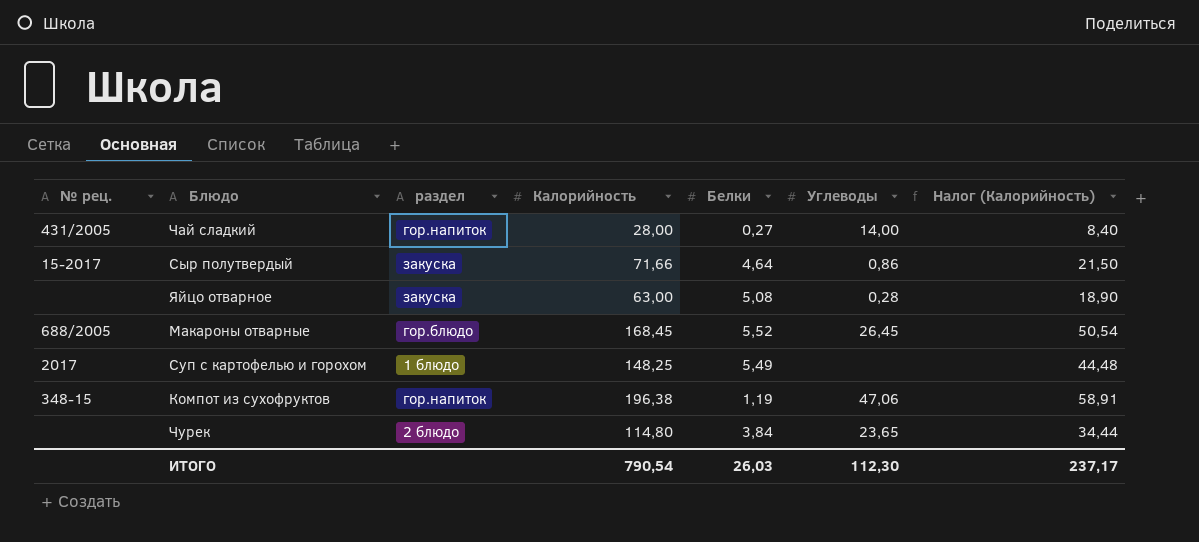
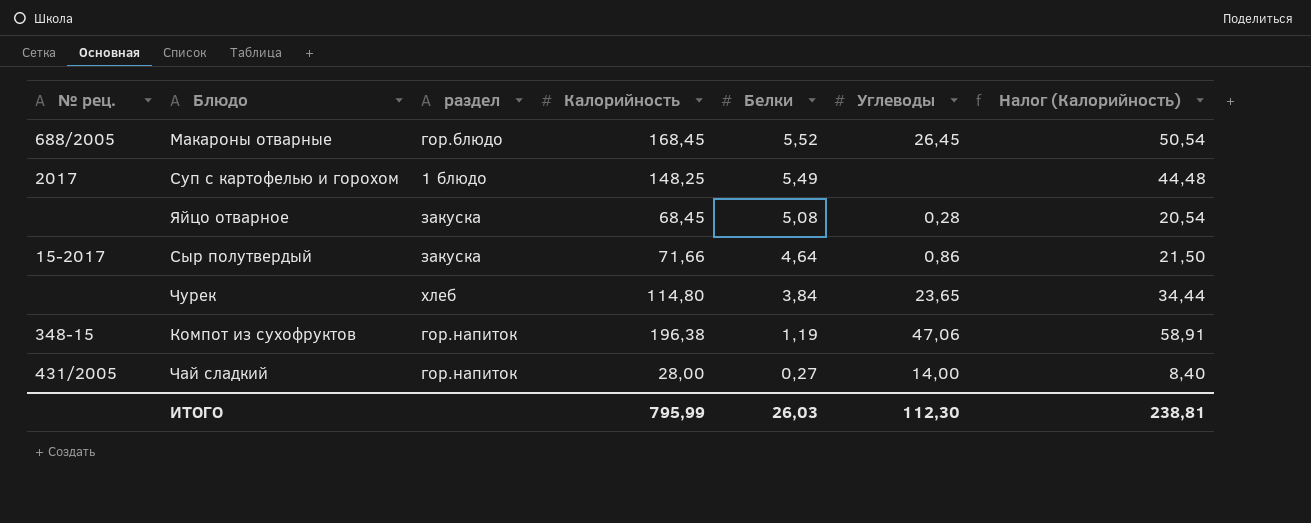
row order: none -> Белки descending
Яйцо отварное | Калорийность: 63,00 -> 68,45
Яйцо отварное | Налог (Калорийность): 18,90 -> 20,54
Чурек | раздел: 2 блюдо -> хлеб
ИТОГО | Калорийность: 790,54 -> 795,99
ИТОГО | Налог (Калорийность): 237,17 -> 238,81

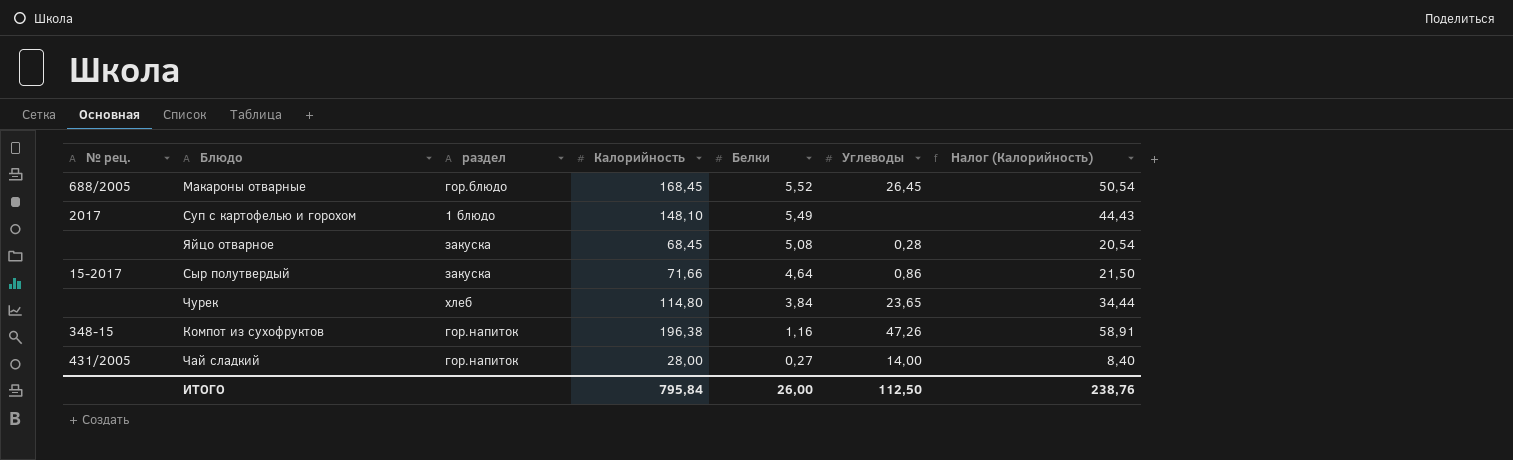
Суп с картофелью и горохом | Калорийность: 148,25 -> 148,10
Суп с картофелью и горохом | Налог (Калорийность): 44,48 -> 44,43
Компот из сухофруктов | Белки: 1,19 -> 1,16
Компот из сухофруктов | Углеводы: 47,06 -> 47,26
ИТОГО | Калорийность: 795,99 -> 795,84
ИТОГО | Белки: 26,03 -> 26,00
ИТОГО | Углеводы: 112,30 -> 112,50
ИТОГО | Налог (Калорийность): 238,81 -> 238,76

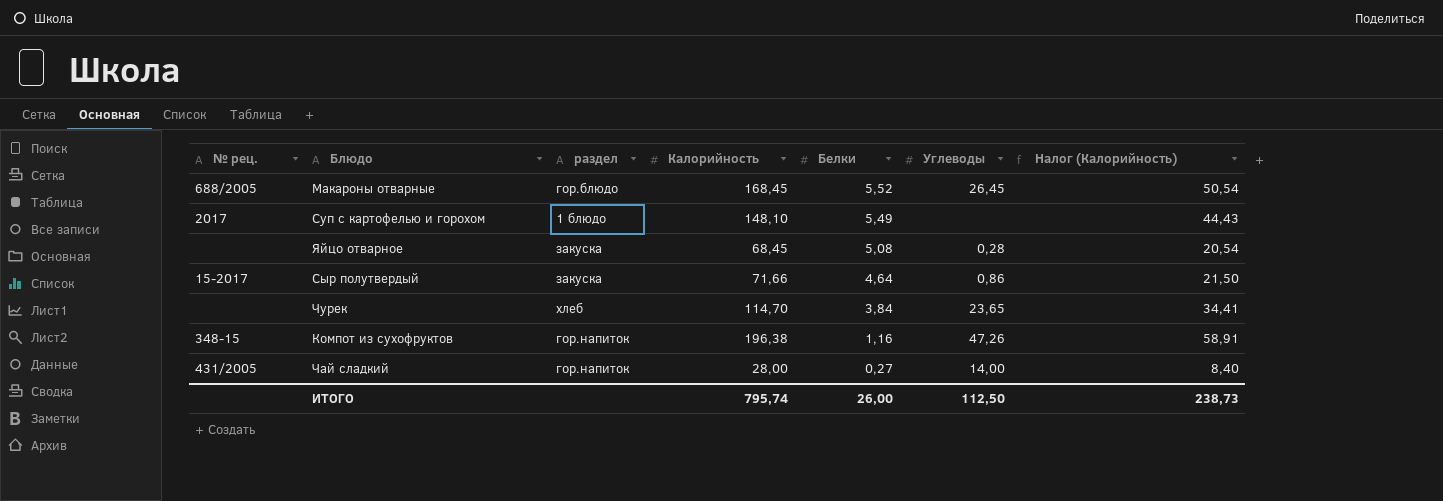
Чурек | Калорийность: 114,80 -> 114,70
Чурек | Налог (Калорийность): 34,44 -> 34,41
ИТОГО | Калорийность: 795,84 -> 795,74
ИТОГО | Налог (Калорийность): 238,76 -> 238,73

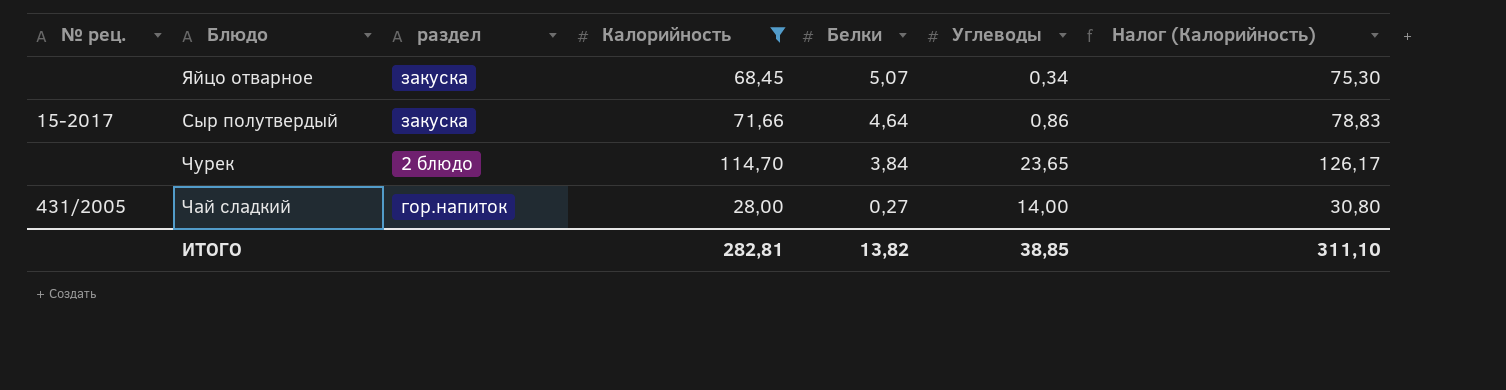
filter: none -> Калорийность <= 114,70
column Налог (Калорийность) | formula: [Калорийность] * 0,3 -> [Калорийность] * 1,1
Яйцо отварное | Белки: 5,08 -> 5,07
Яйцо отварное | Углеводы: 0,28 -> 0,34
Чурек | раздел: хлеб -> 2 блюдо
ИТОГО | Калорийность: 795,74 -> 282,81
ИТОГО | Белки: 26,00 -> 13,82
ИТОГО | Углеводы: 112,50 -> 38,85
ИТОГО | Налог (Калорийность): 238,73 -> 311,10

